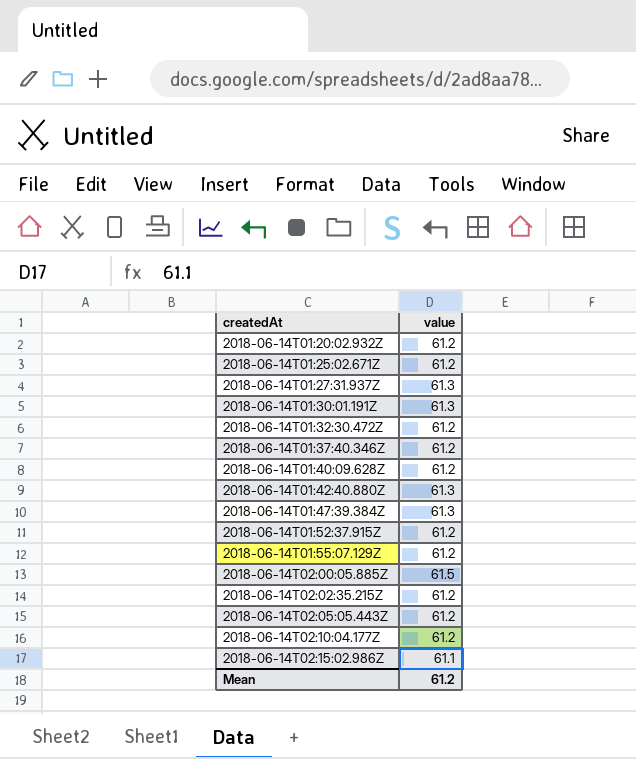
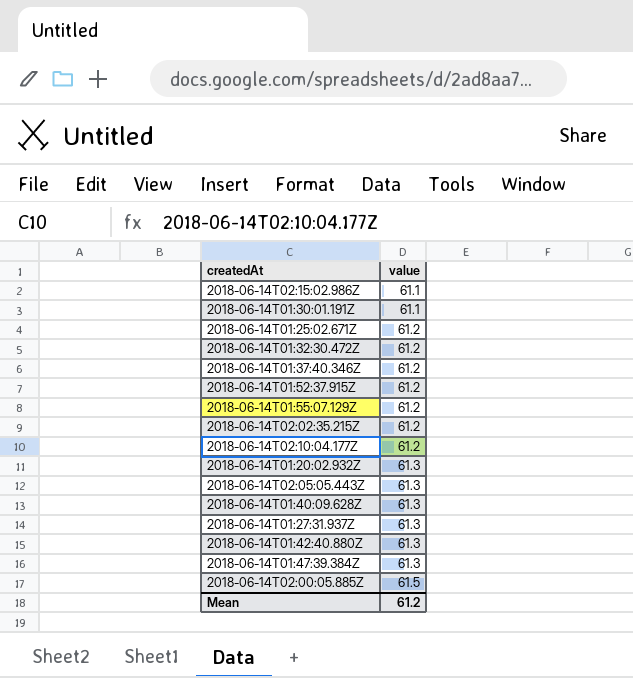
row order: createdAt ascending -> value ascending
2018-06-14T01:30:01.191Z | value: 61.3 -> 61.1
2018-06-14T01:20:02.932Z | value: 61.2 -> 61.3
2018-06-14T02:05:05.443Z | value: 61.2 -> 61.3
2018-06-14T01:40:09.628Z | value: 61.2 -> 61.3

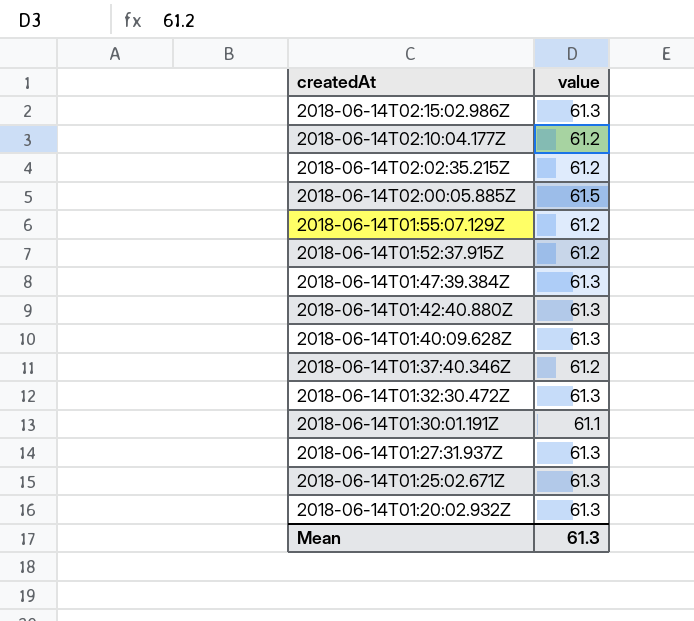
row order: value ascending -> createdAt descending
row 2018-06-14T02:05:05.443Z: 61.3 -> none
2018-06-14T02:15:02.986Z | value: 61.1 -> 61.3
2018-06-14T01:32:30.472Z | value: 61.2 -> 61.3
2018-06-14T01:25:02.671Z | value: 61.2 -> 61.3
Mean | value: 61.2 -> 61.3

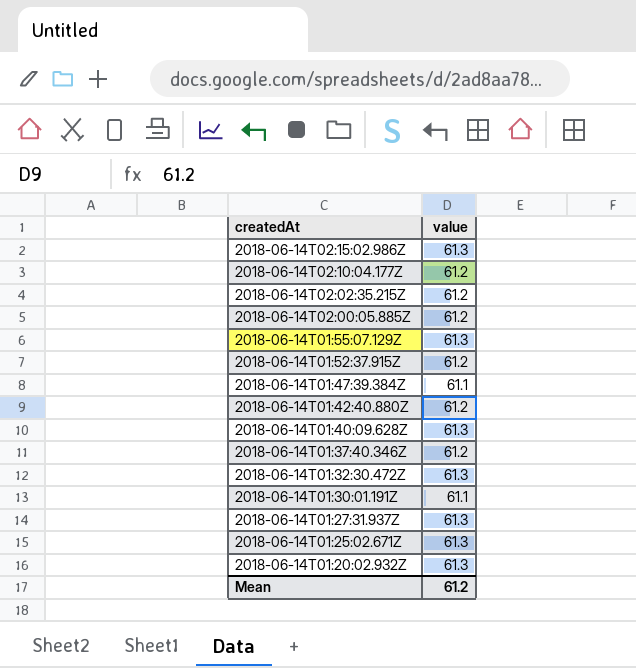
2018-06-14T02:00:05.885Z | value: 61.5 -> 61.2
2018-06-14T01:55:07.129Z | value: 61.2 -> 61.3
2018-06-14T01:47:39.384Z | value: 61.3 -> 61.1
2018-06-14T01:42:40.880Z | value: 61.3 -> 61.2
Mean | value: 61.3 -> 61.2

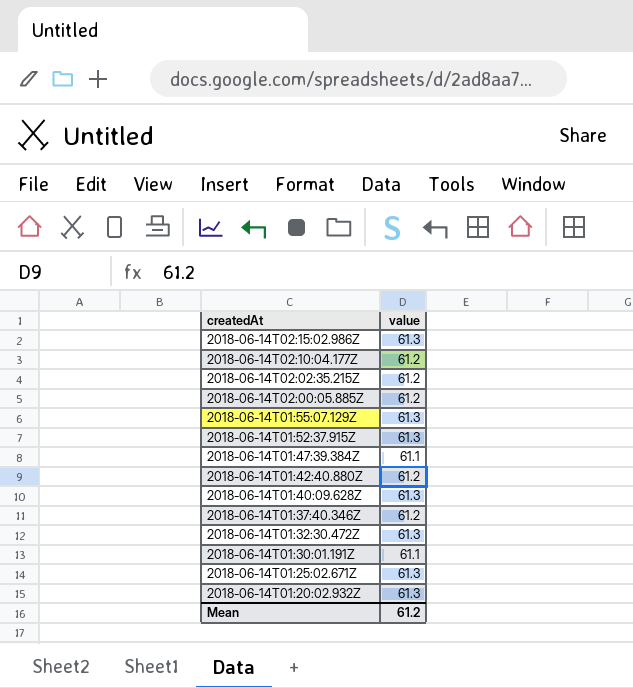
row 2018-06-14T01:27:31.937Z: 61.3 -> none
2018-06-14T01:52:37.915Z | value: 61.2 -> 61.3

